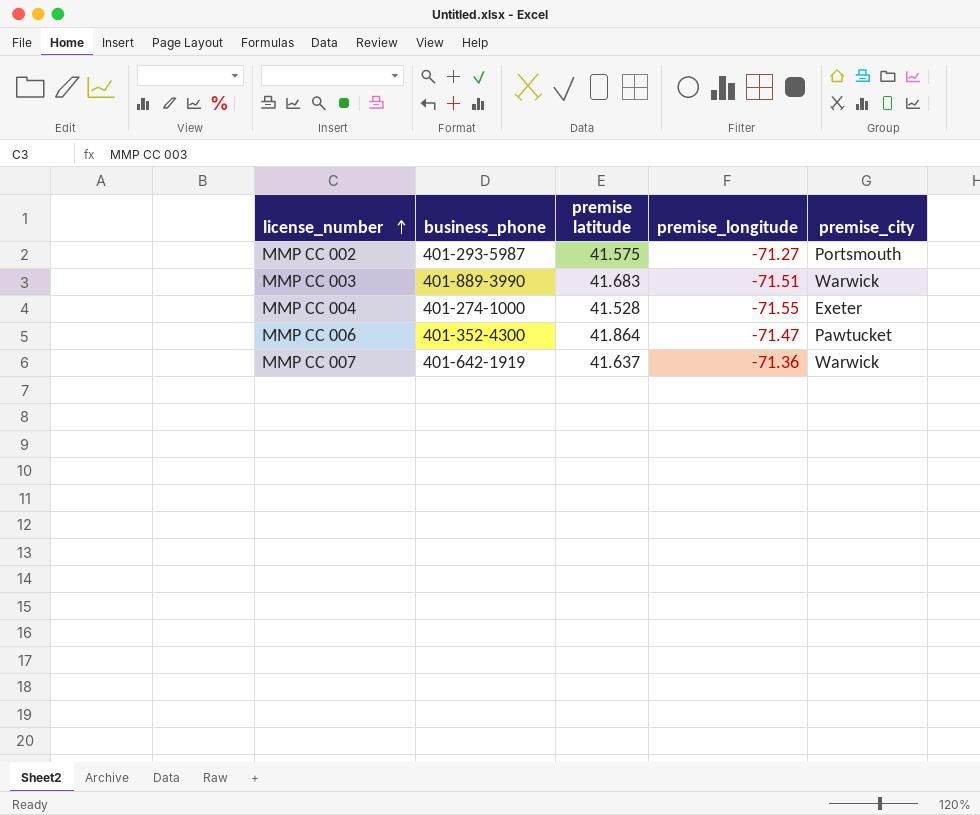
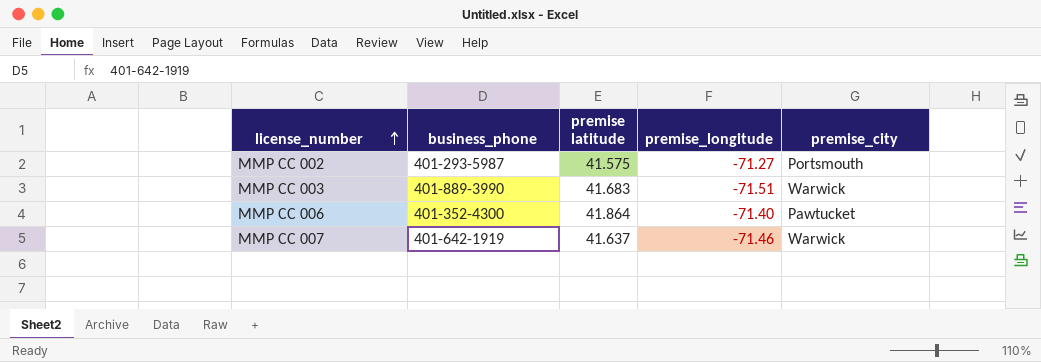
row MMP CC 004: 401-274-1000 | 41.528 | -71.55 | Exeter -> none
MMP CC 006 | premise_longitude: -71.47 -> -71.40
MMP CC 007 | premise_longitude: -71.36 -> -71.46

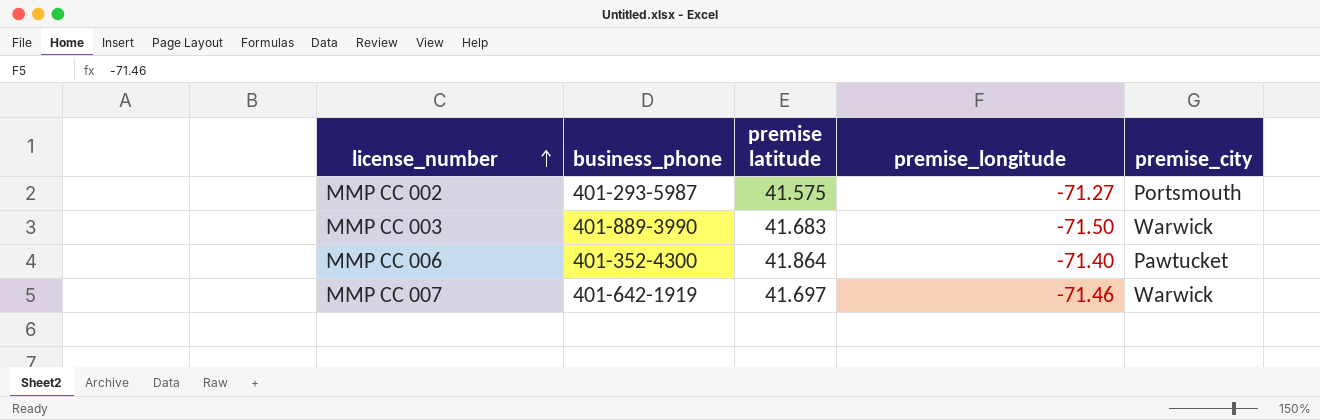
MMP CC 003 | premise_longitude: -71.51 -> -71.50
MMP CC 007 | premise latitude: 41.637 -> 41.697

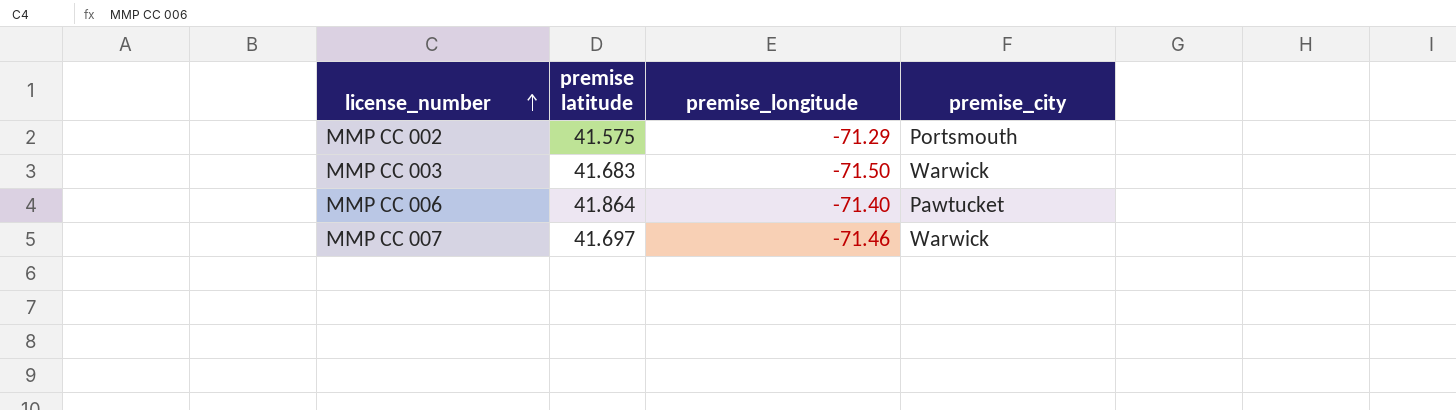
column business_phone | position: 2 -> none
MMP CC 002 | premise_longitude: -71.27 -> -71.29

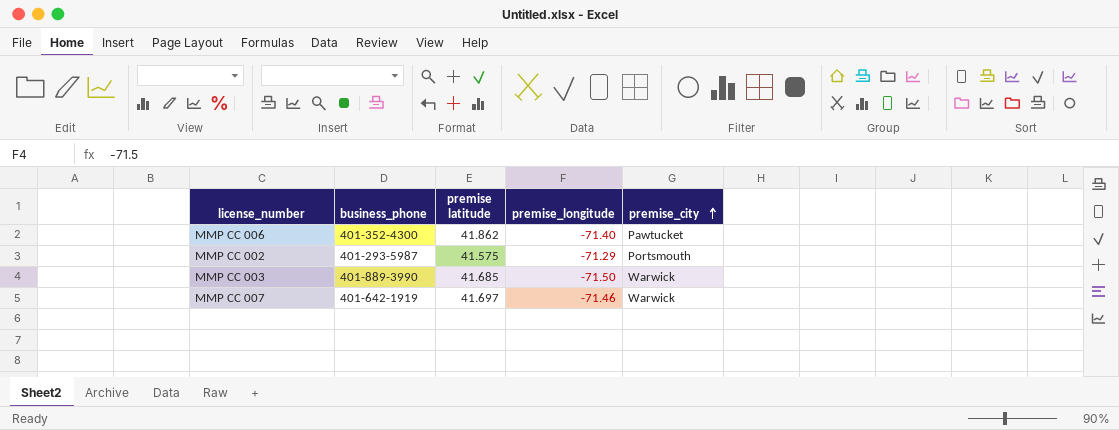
row order: license_number ascending -> premise_city ascending
column business_phone | position: none -> 2
MMP CC 006 | premise latitude: 41.864 -> 41.862
MMP CC 003 | premise latitude: 41.683 -> 41.685

